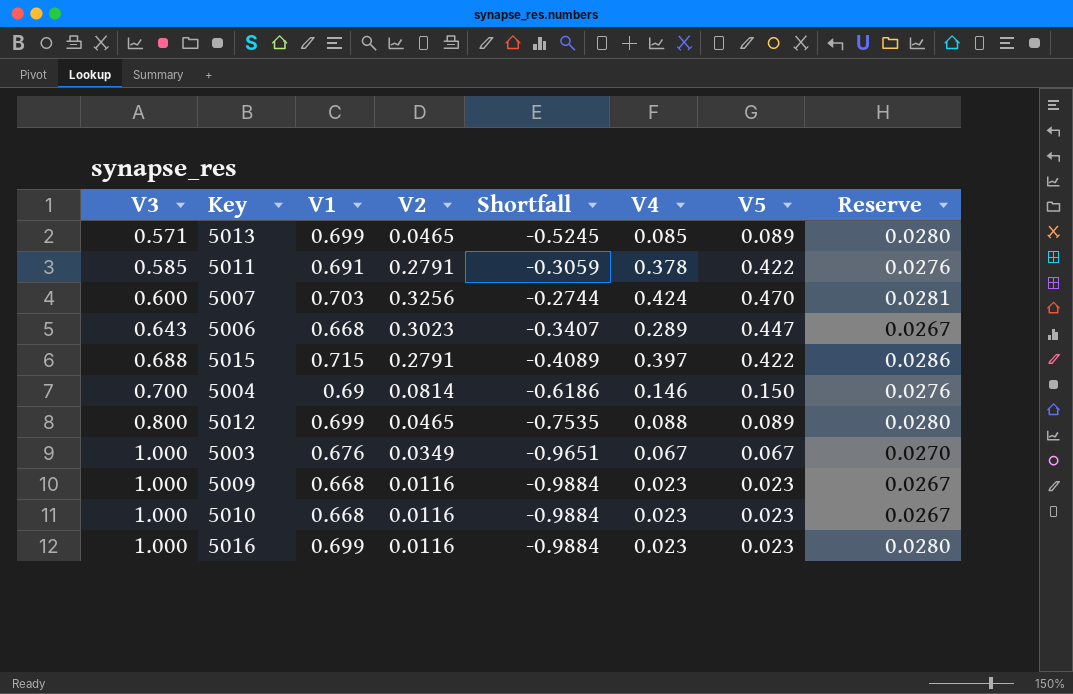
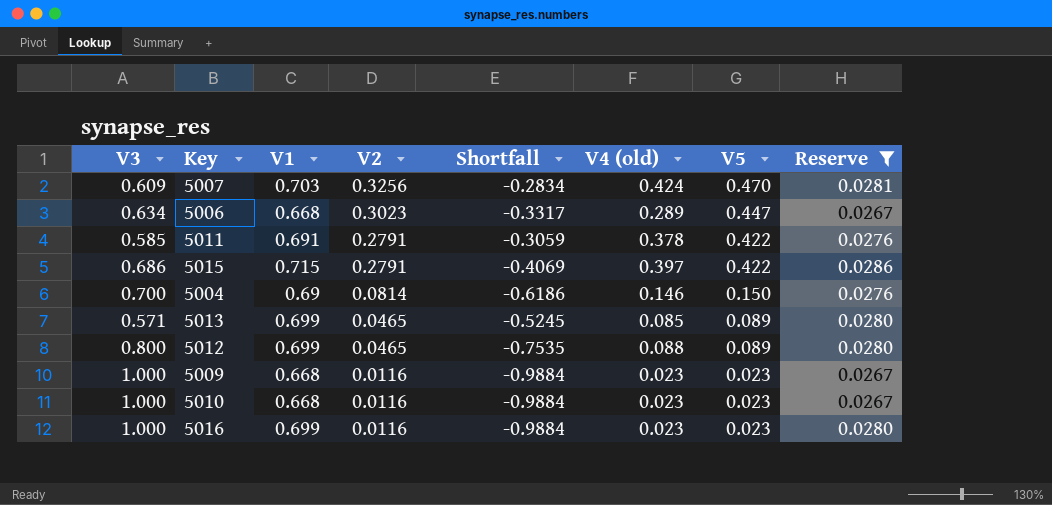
filter: none -> Reserve != 0.0270
row order: V3 ascending -> V2 descending
column name: V4 -> V4 (old)
5007 | V3: 0.600 -> 0.609
5007 | Shortfall: -0.2744 -> -0.2834
5006 | V3: 0.643 -> 0.634
5006 | Shortfall: -0.3407 -> -0.3317
5015 | V3: 0.688 -> 0.686
5015 | Shortfall: -0.4089 -> -0.4069

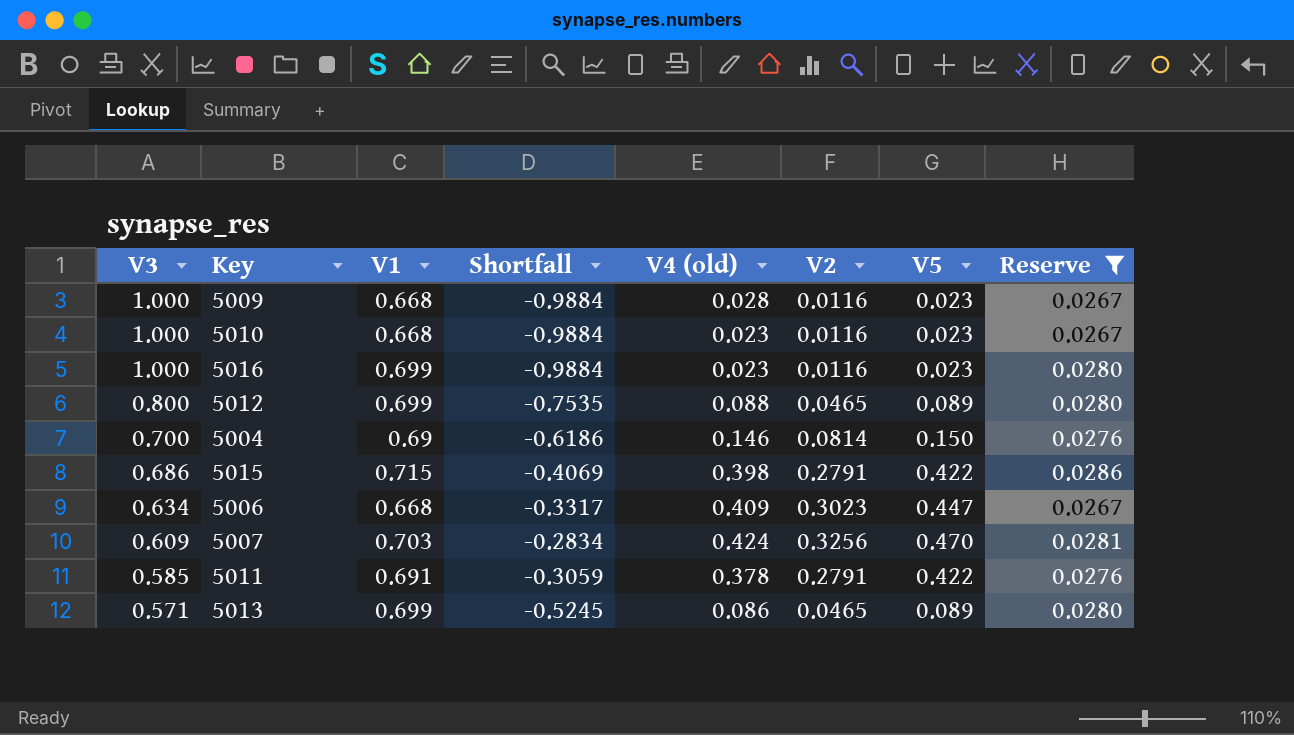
row order: V2 descending -> V3 descending
column V2 | position: 4 -> 6
5009 | V4 (old): 0.023 -> 0.028
5015 | V4 (old): 0.397 -> 0.398
5006 | V4 (old): 0.289 -> 0.409
5013 | V4 (old): 0.085 -> 0.086

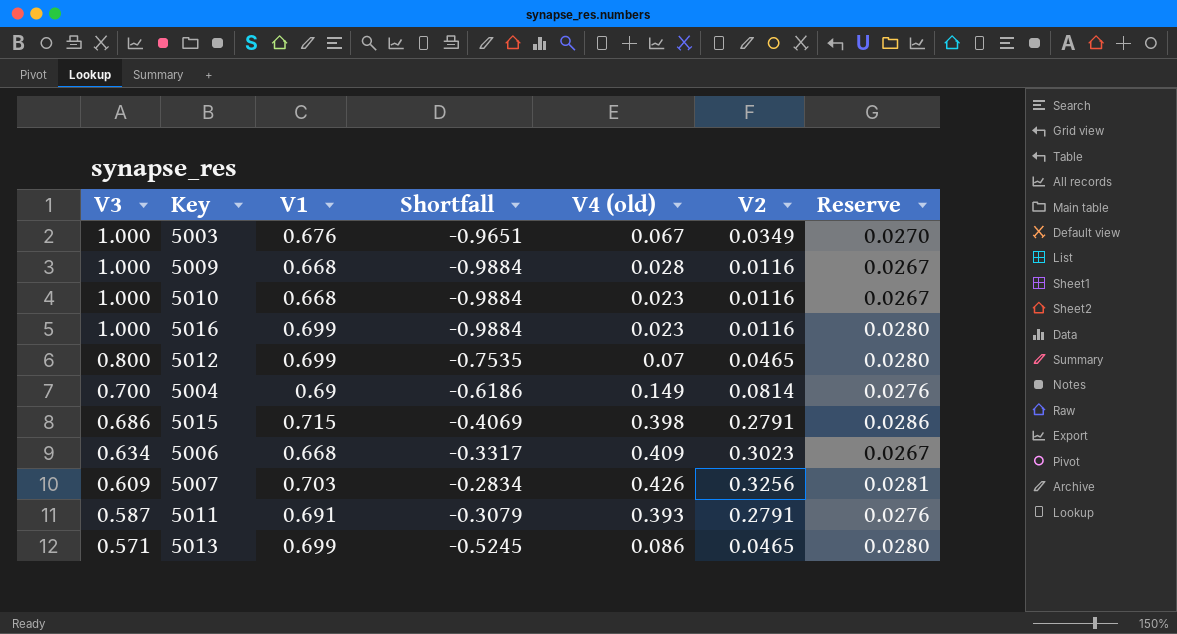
filter: Reserve != 0.0270 -> none
column V5 | position: 7 -> none
5012 | V4 (old): 0.088 -> 0.07
5004 | V4 (old): 0.146 -> 0.149
5007 | V4 (old): 0.424 -> 0.426
5011 | V3: 0.585 -> 0.587
5011 | Shortfall: -0.3059 -> -0.3079
5011 | V4 (old): 0.378 -> 0.393

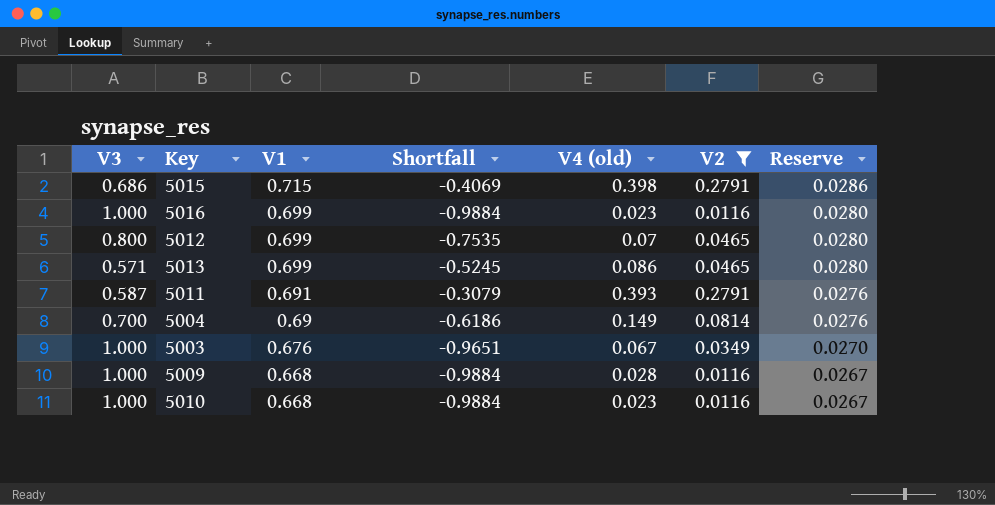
filter: none -> V2 <= 0.2791
row order: V3 descending -> V1 descending

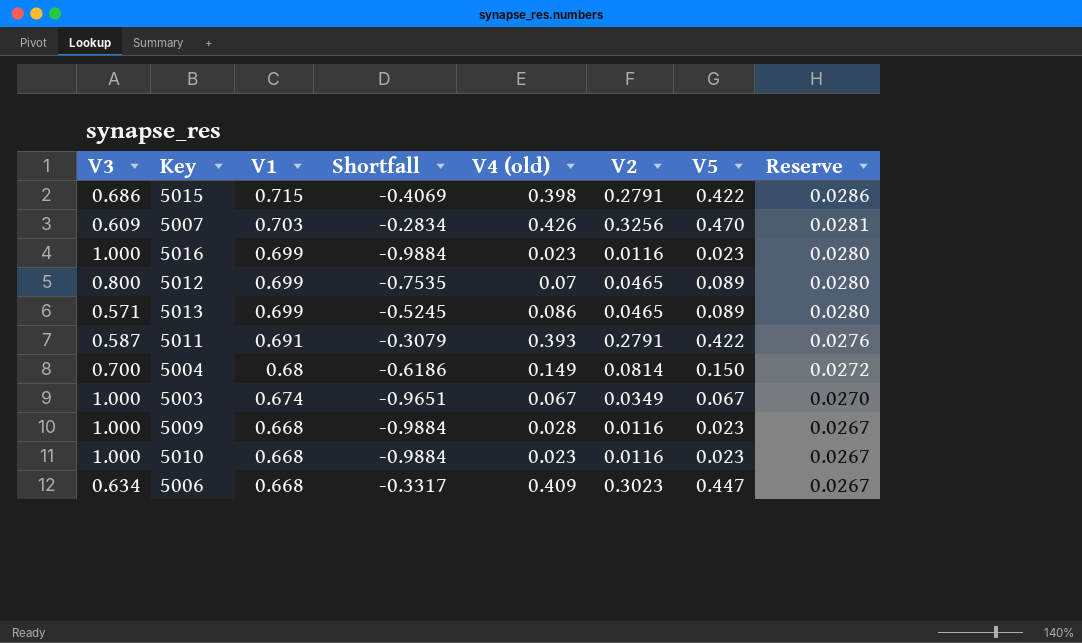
filter: V2 <= 0.2791 -> none
column V5 | position: none -> 7
5004 | V1: 0.69 -> 0.68
5004 | Reserve: 0.0276 -> 0.0272
5003 | V1: 0.676 -> 0.674

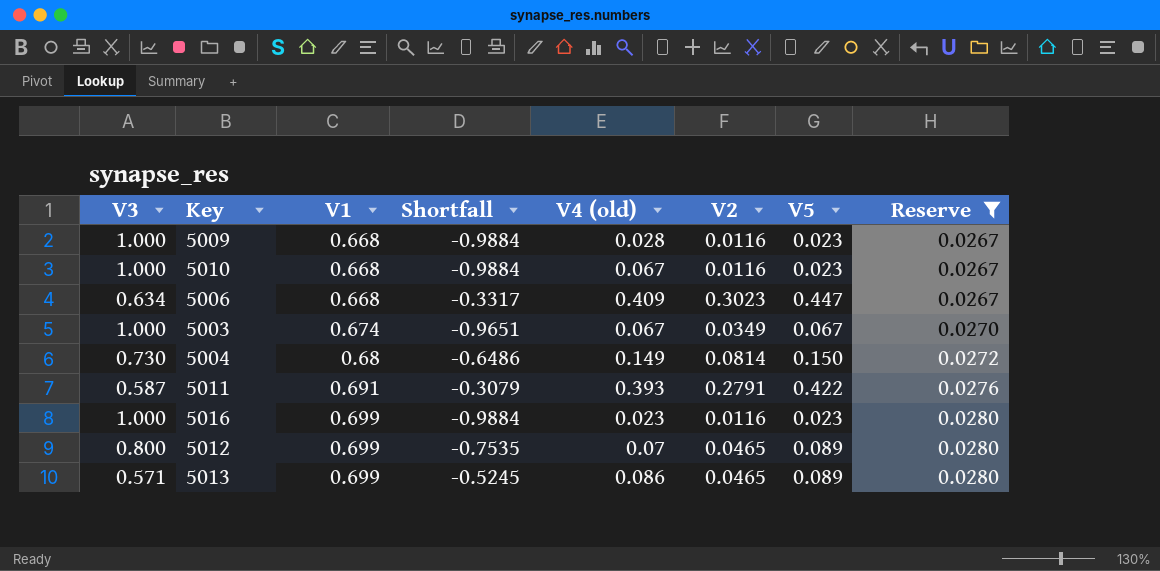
filter: none -> Reserve <= 0.0280
row order: V1 descending -> V1 ascending
5010 | V4 (old): 0.023 -> 0.067
5004 | V3: 0.700 -> 0.730
5004 | Shortfall: -0.6186 -> -0.6486

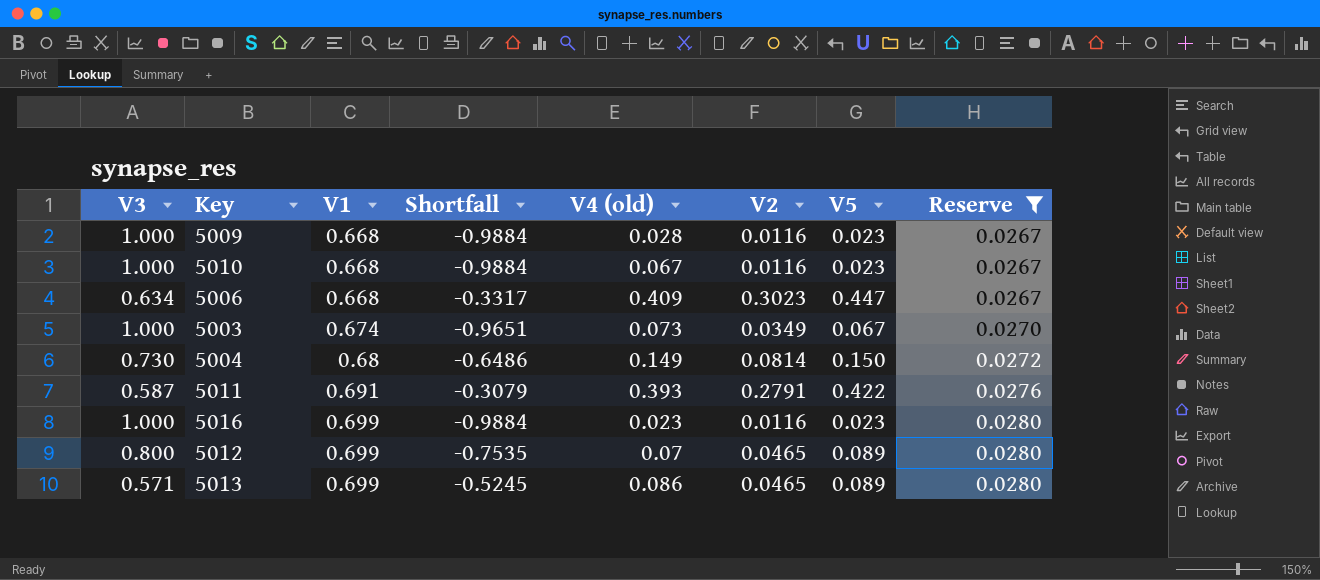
5003 | V4 (old): 0.067 -> 0.073

